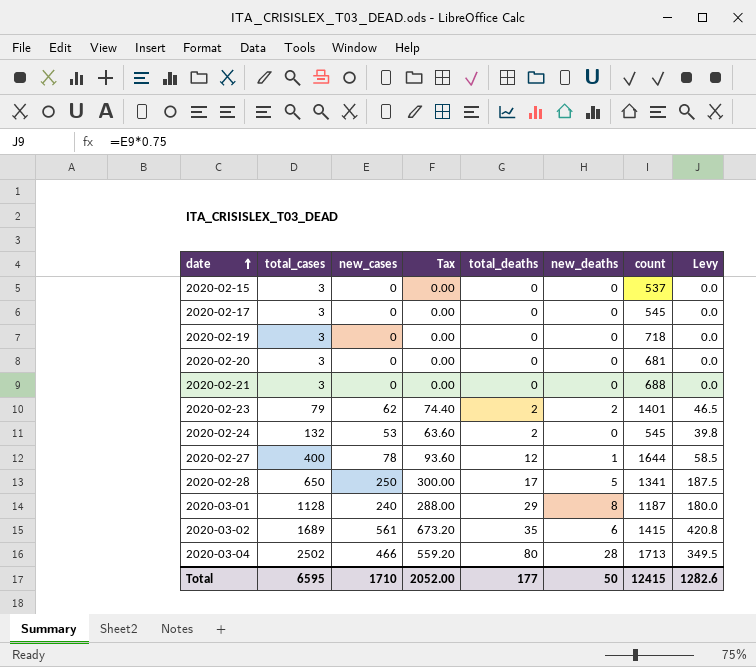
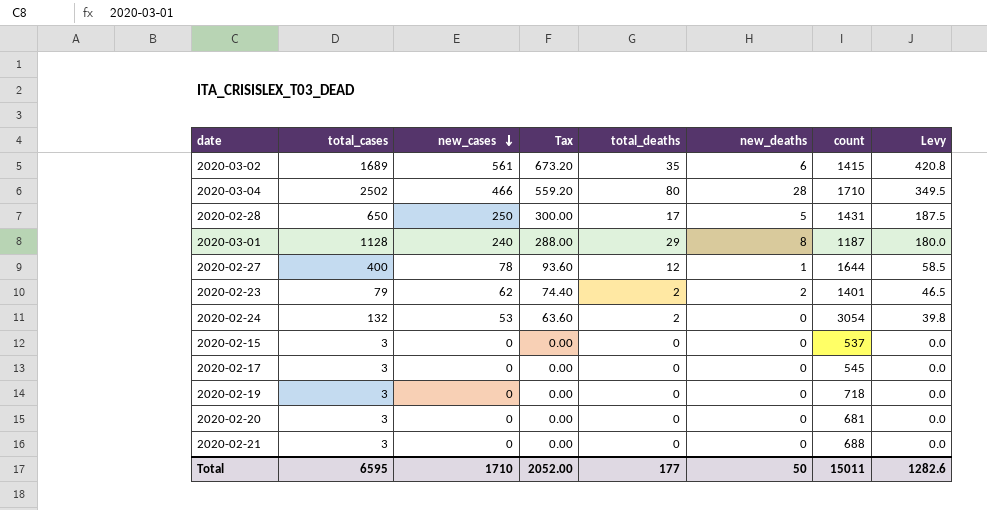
row order: date ascending -> new_cases descending
2020-03-04 | count: 1713 -> 1710
2020-02-28 | count: 1341 -> 1431
2020-02-24 | count: 545 -> 3054
Total | count: 12415 -> 15011

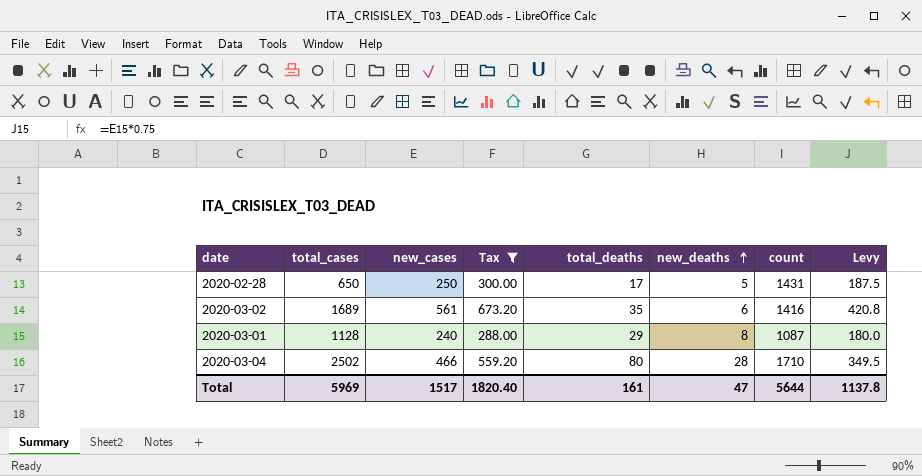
filter: none -> Tax >= 288.00
row order: new_cases descending -> new_deaths ascending
2020-03-02 | count: 1415 -> 1416
2020-03-01 | count: 1187 -> 1087
Total | total_cases: 6595 -> 5969
Total | new_cases: 1710 -> 1517
Total | Tax: 2052.00 -> 1820.40
Total | total_deaths: 177 -> 161
Total | new_deaths: 50 -> 47
Total | count: 15011 -> 5644
Total | Levy: 1282.6 -> 1137.8

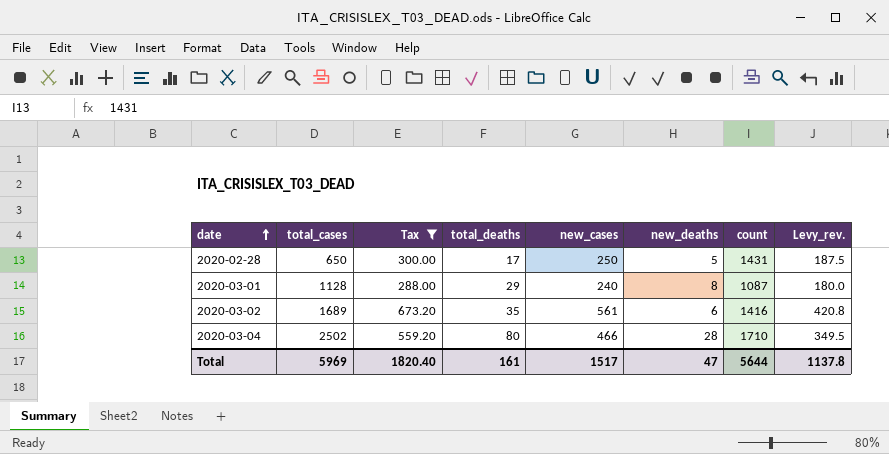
row order: new_deaths ascending -> date ascending
column new_cases | position: 3 -> 5
column name: Levy -> Levy_rev.

